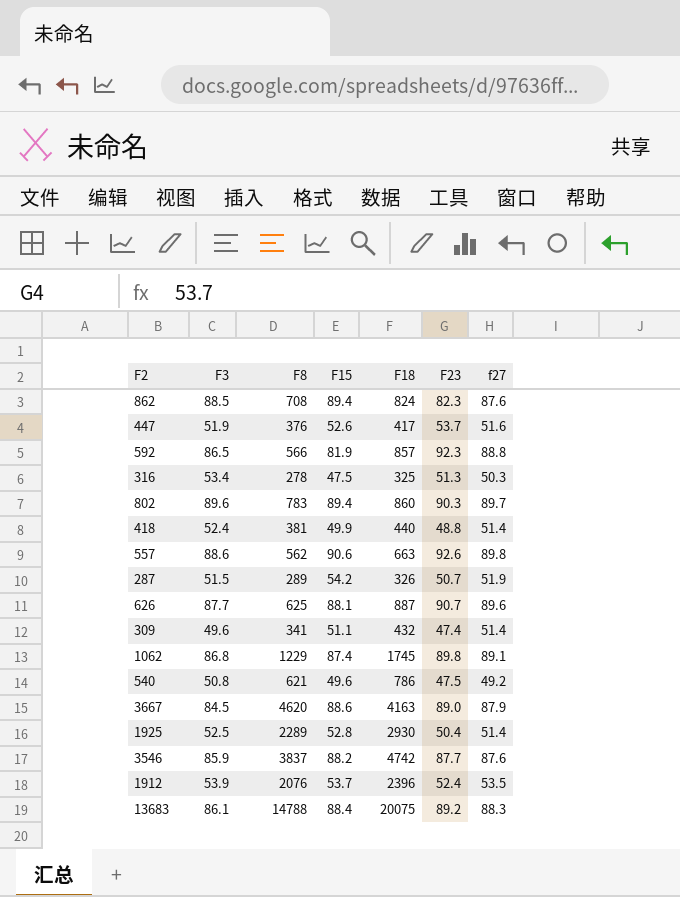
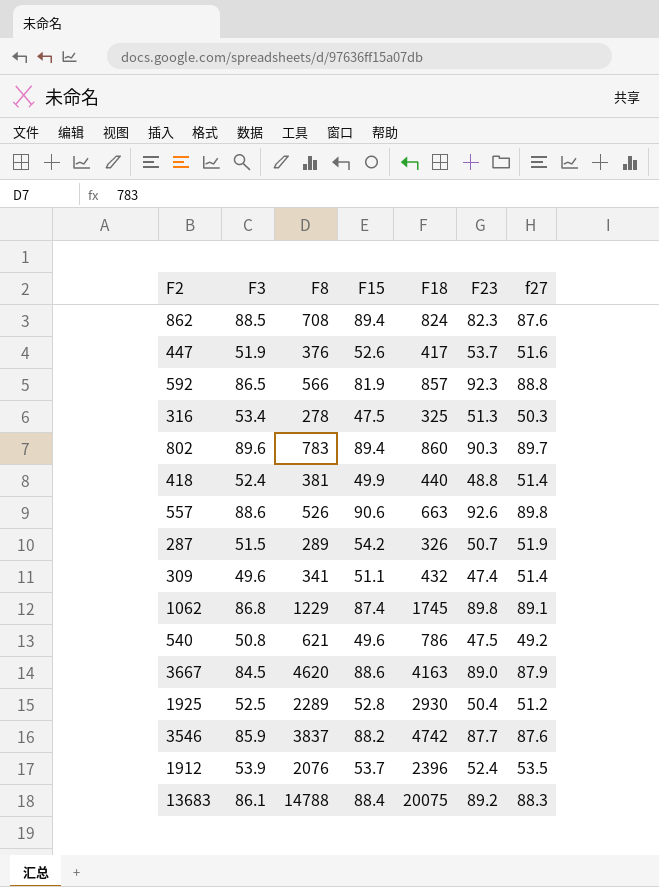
row 626: 87.7 | 625 | 88.1 | 887 | 90.7 | 89.6 -> none
557 | F8: 562 -> 526
1925 | f27: 51.4 -> 51.2

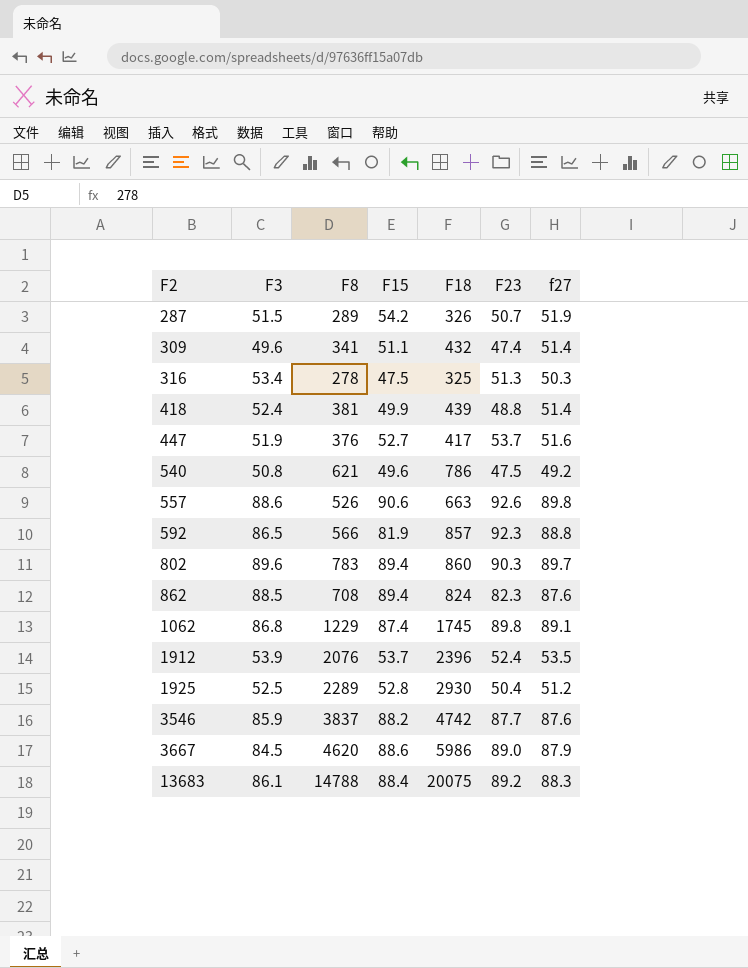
row order: none -> F2 ascending
418 | F18: 440 -> 439
447 | F15: 52.6 -> 52.7
3667 | F18: 4163 -> 5986

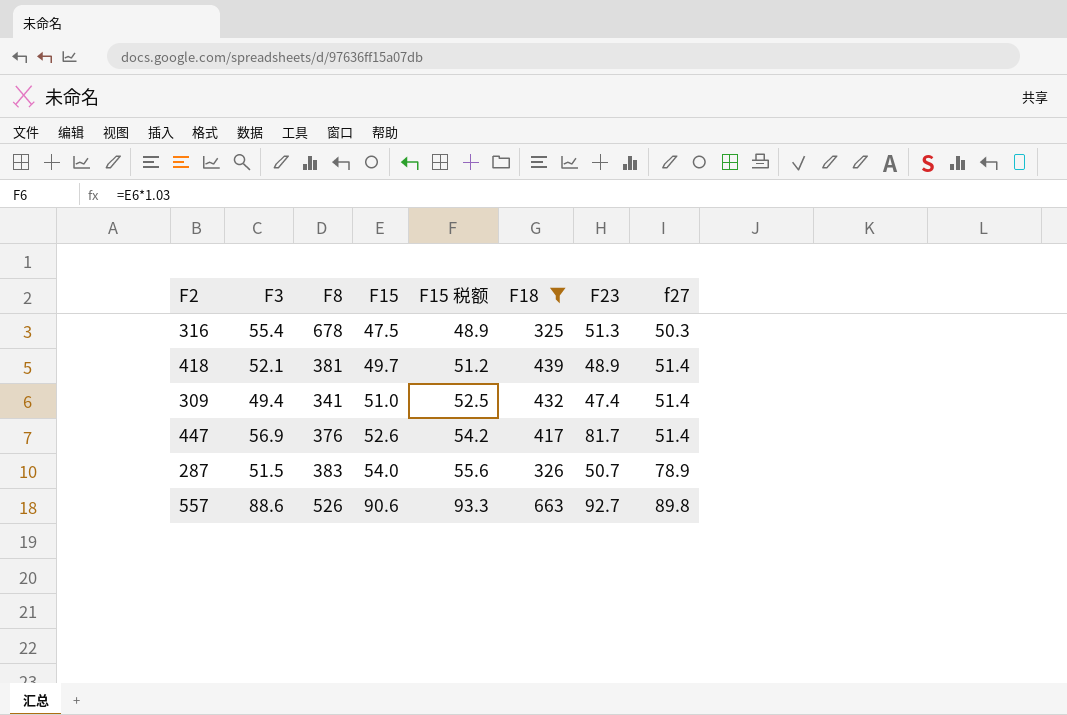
filter: none -> F18 <= 663
row order: F2 ascending -> F15 ascending
column F15 税额 | formula: none -> [F15] * 1.03
316 | F3: 53.4 -> 55.4
316 | F8: 278 -> 678
418 | F3: 52.4 -> 52.1
418 | F15: 49.9 -> 49.7
418 | F23: 48.8 -> 48.9
309 | F3: 49.6 -> 49.4
309 | F15: 51.1 -> 51.0
447 | F3: 51.9 -> 56.9
447 | F15: 52.7 -> 52.6
447 | F23: 53.7 -> 81.7
447 | f27: 51.6 -> 51.4
287 | F8: 289 -> 383
287 | F15: 54.2 -> 54.0
287 | f27: 51.9 -> 78.9
557 | F23: 92.6 -> 92.7

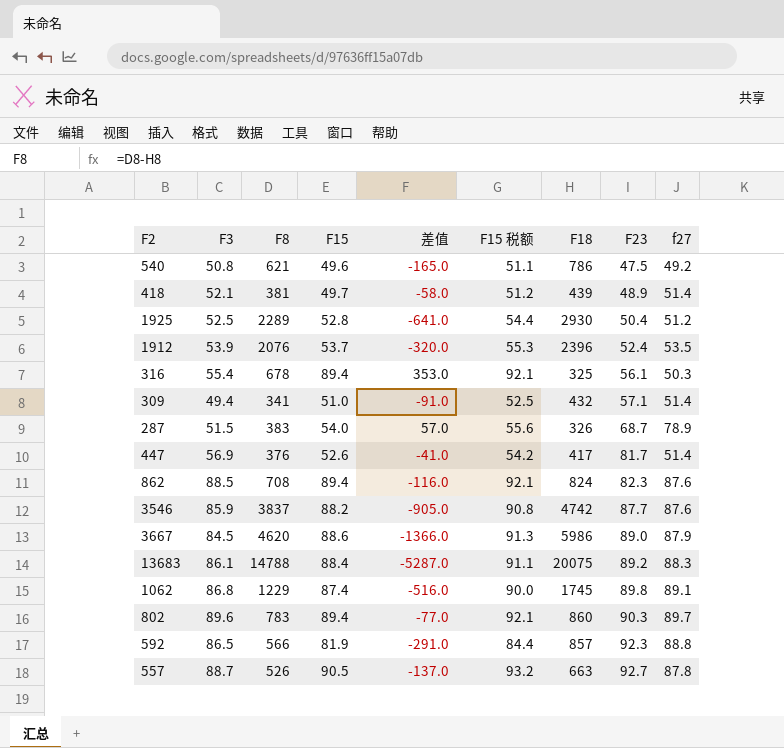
filter: F18 <= 663 -> none
row order: F15 ascending -> F23 ascending
column 差值 | formula: none -> [F8] - [F18]
316 | F15: 47.5 -> 89.4
316 | F15 税额: 48.9 -> 92.1
316 | F23: 51.3 -> 56.1
309 | F23: 47.4 -> 57.1
287 | F23: 50.7 -> 68.7
557 | F3: 88.6 -> 88.7
557 | F15: 90.6 -> 90.5
557 | F15 税额: 93.3 -> 93.2
557 | f27: 89.8 -> 87.8

